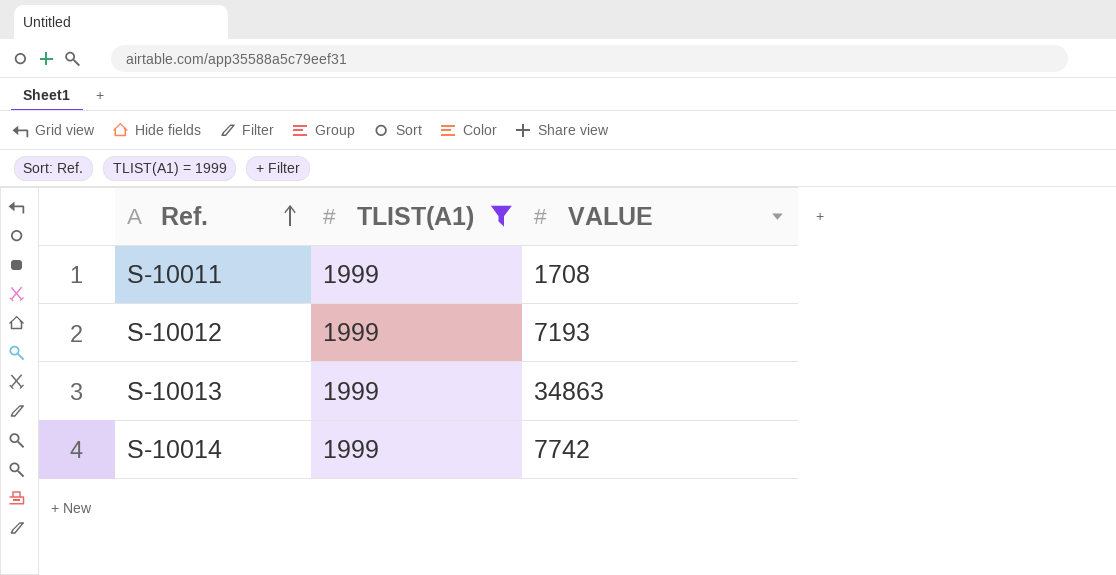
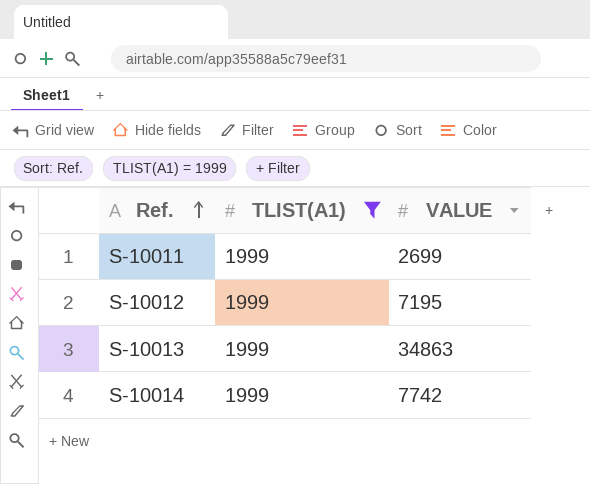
S-10011 | VALUE: 1708 -> 2699
S-10012 | VALUE: 7193 -> 7195

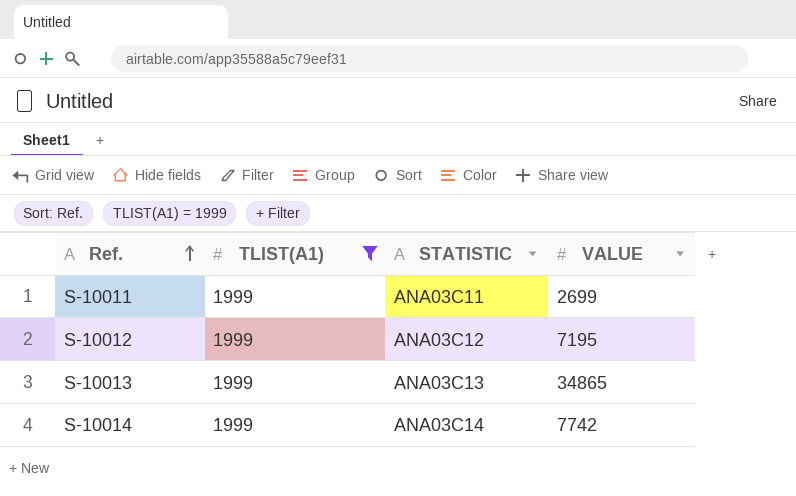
column STATISTIC | position: none -> 3
S-10013 | VALUE: 34863 -> 34865

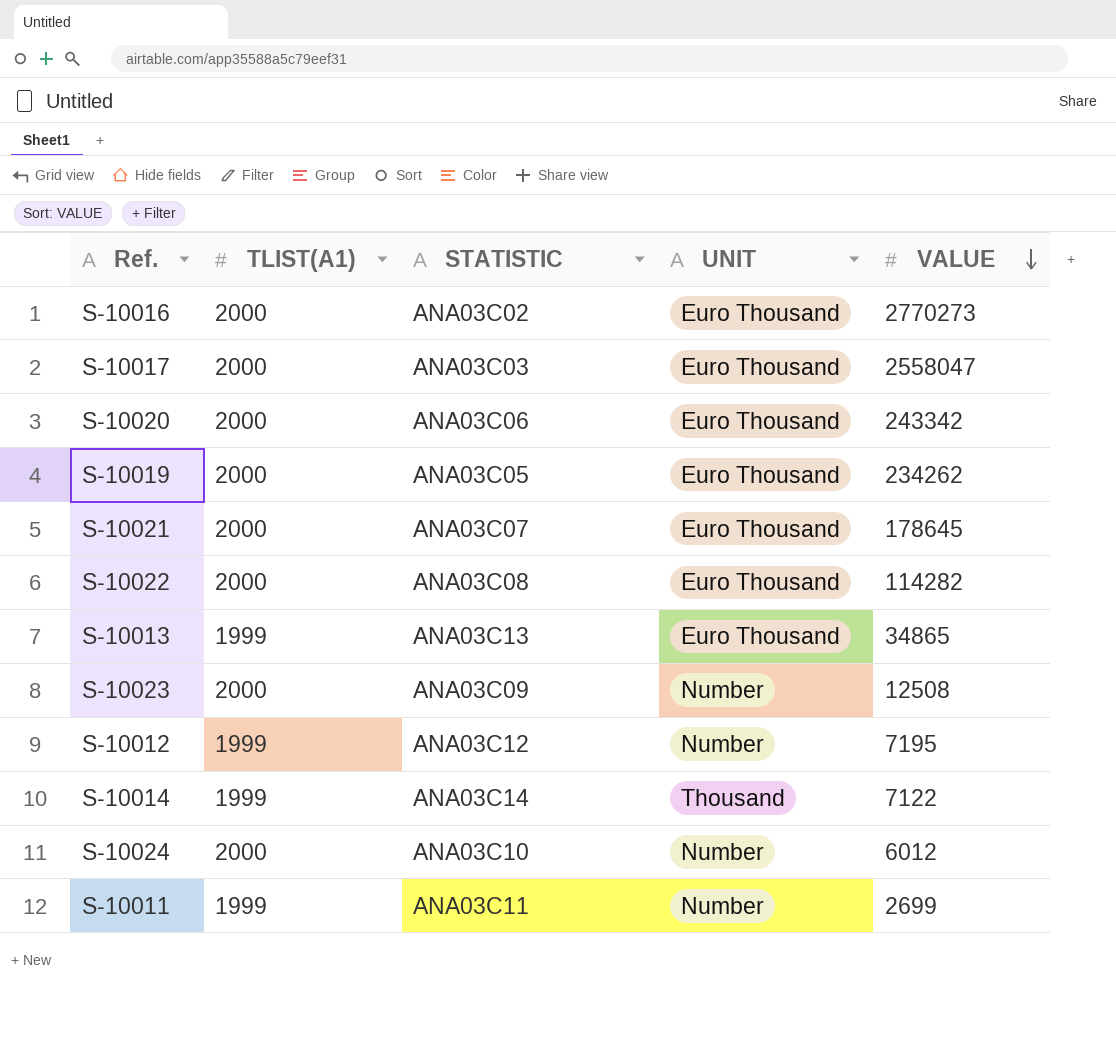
filter: TLIST(A1) = 1999 -> none
row order: Ref. ascending -> VALUE descending
column UNIT | position: none -> 4
S-10014 | VALUE: 7742 -> 7122

